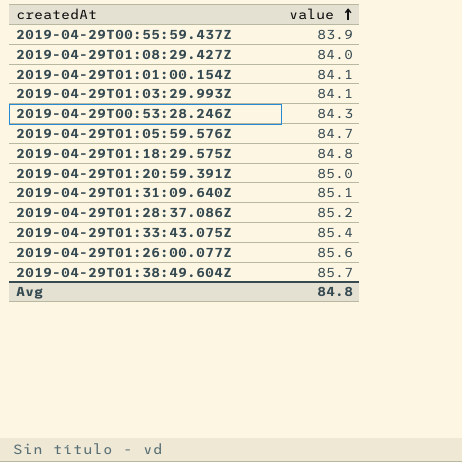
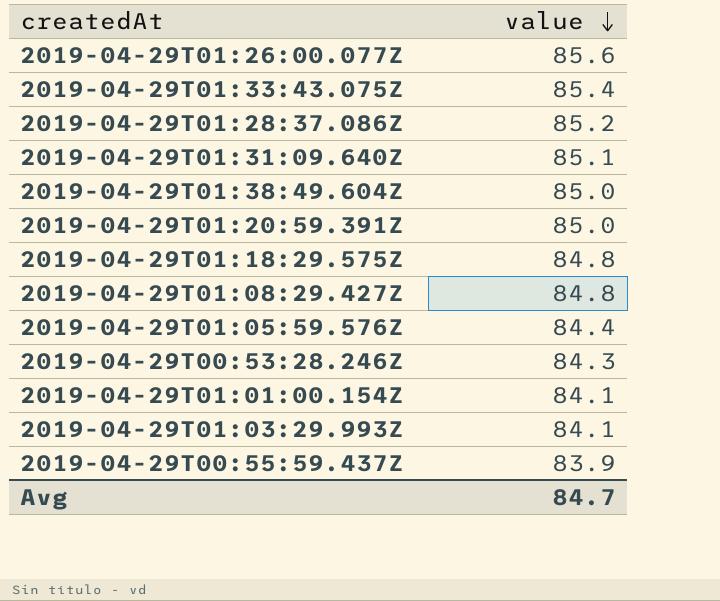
row order: value ascending -> value descending
2019-04-29T01:38:49.604Z | value: 85.7 -> 85.0
2019-04-29T01:08:29.427Z | value: 84.0 -> 84.8
2019-04-29T01:05:59.576Z | value: 84.7 -> 84.4
Avg | value: 84.8 -> 84.7

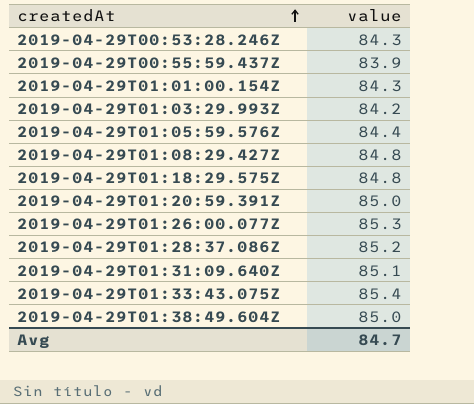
row order: value descending -> createdAt ascending
2019-04-29T01:01:00.154Z | value: 84.1 -> 84.3
2019-04-29T01:03:29.993Z | value: 84.1 -> 84.2
2019-04-29T01:26:00.077Z | value: 85.6 -> 85.3

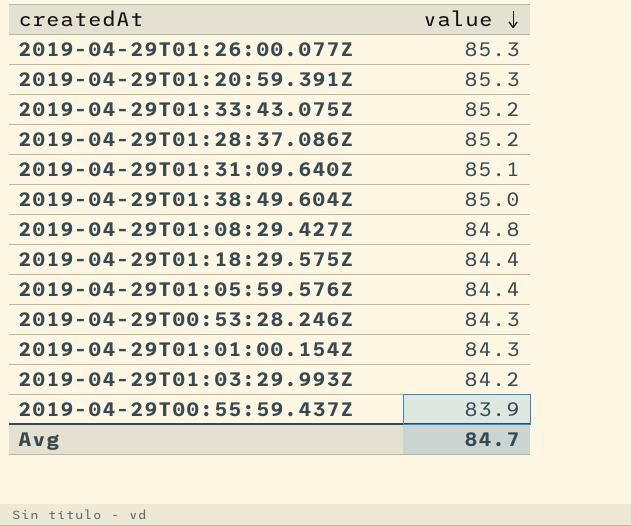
row order: createdAt ascending -> value descending
2019-04-29T01:20:59.391Z | value: 85.0 -> 85.3
2019-04-29T01:33:43.075Z | value: 85.4 -> 85.2
2019-04-29T01:18:29.575Z | value: 84.8 -> 84.4

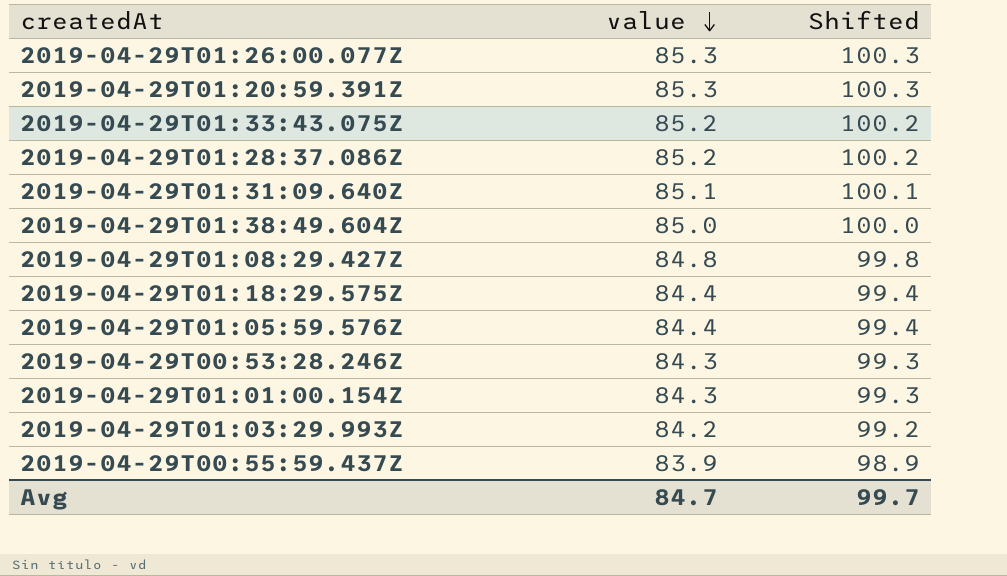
column Shifted | formula: none -> [value] + 15

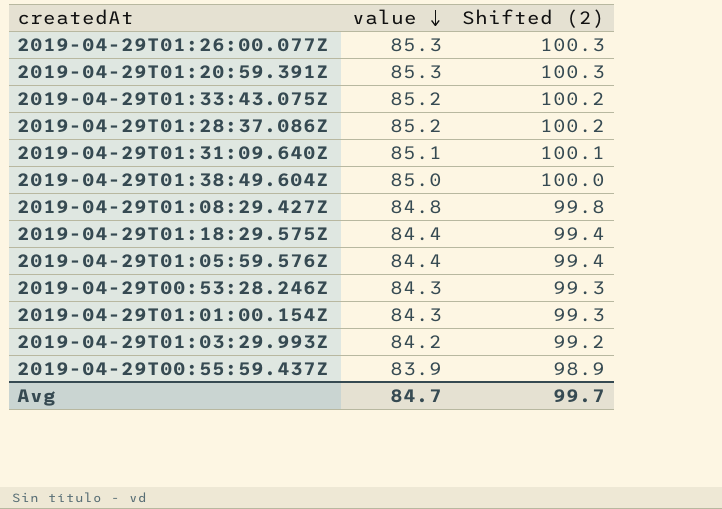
column name: Shifted -> Shifted (2)

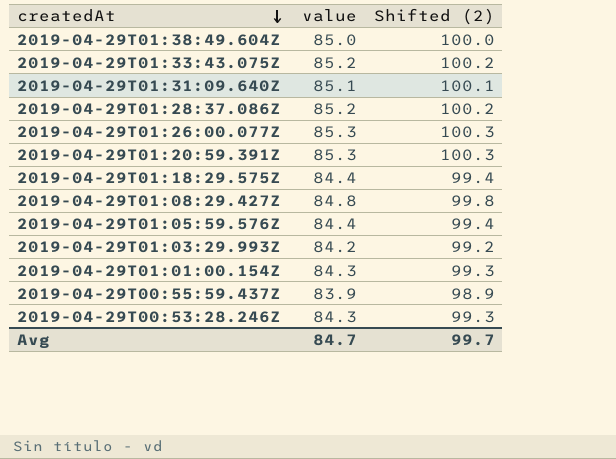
row order: value descending -> createdAt descending

